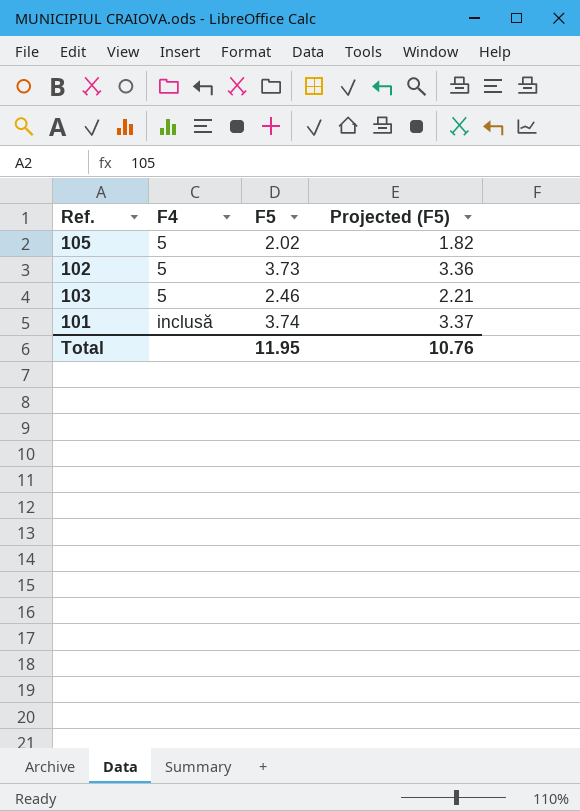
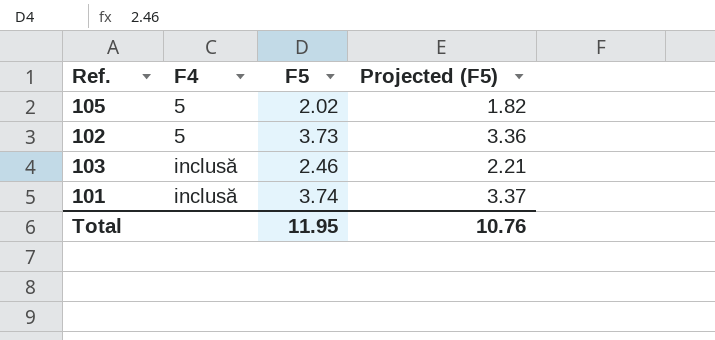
103 | F4: 5 -> inclusă

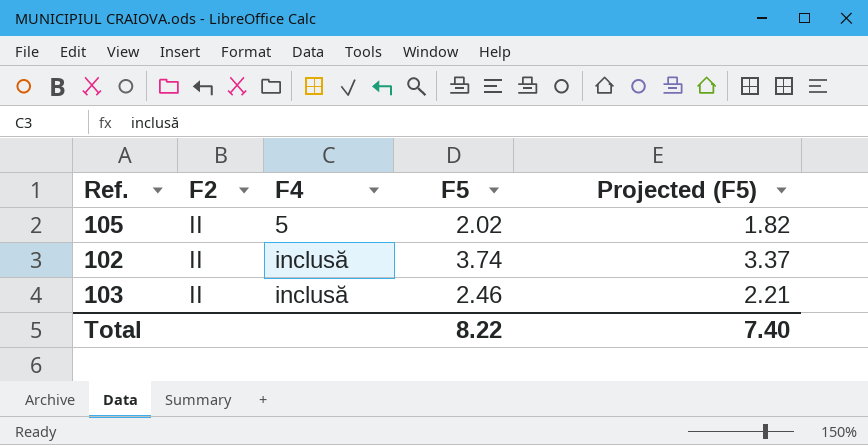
column F2 | position: none -> 2
row 101: inclusă | 3.74 | 3.37 -> none
102 | F4: 5 -> inclusă
102 | F5: 3.73 -> 3.74
102 | Projected (F5): 3.36 -> 3.37
Total | F5: 11.95 -> 8.22
Total | Projected (F5): 10.76 -> 7.40

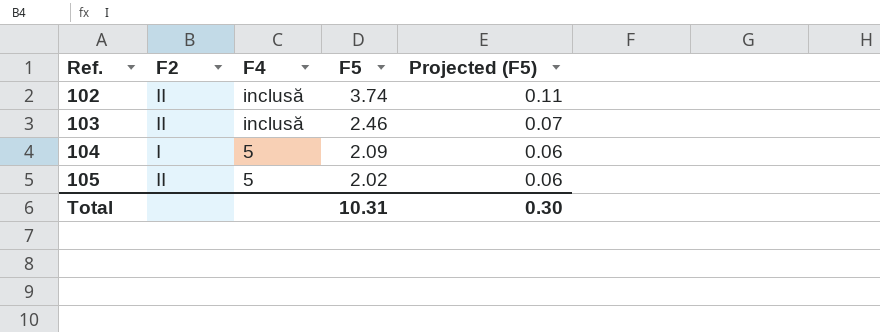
row order: F4 ascending -> Ref. ascending
column Projected (F5) | formula: [F5] * 0.9 -> [F5] * 0.03
row 104: none -> I | 5 | 2.09 | 0.06
Total | F5: 8.22 -> 10.31
Total | Projected (F5): 7.40 -> 0.30

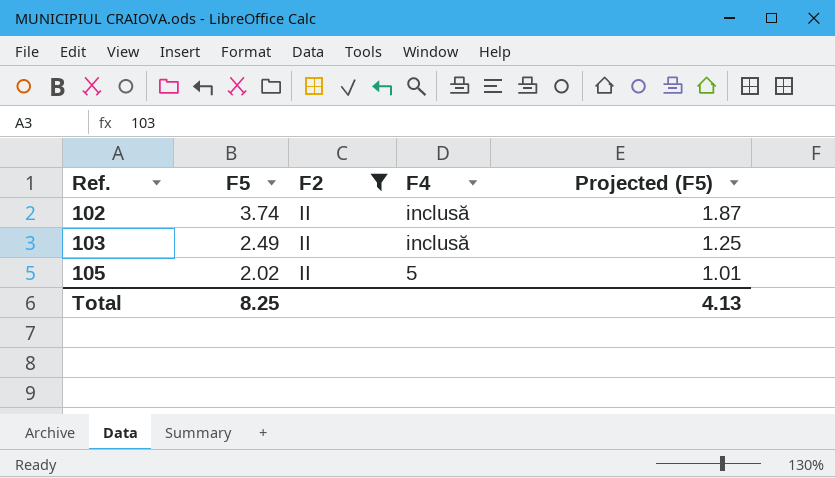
filter: none -> F2 = II
column F5 | position: 4 -> 2
column Projected (F5) | formula: [F5] * 0.03 -> [F5] * 0.5
103 | F5: 2.46 -> 2.49
Total | F5: 10.31 -> 8.25
Total | Projected (F5): 0.30 -> 4.13

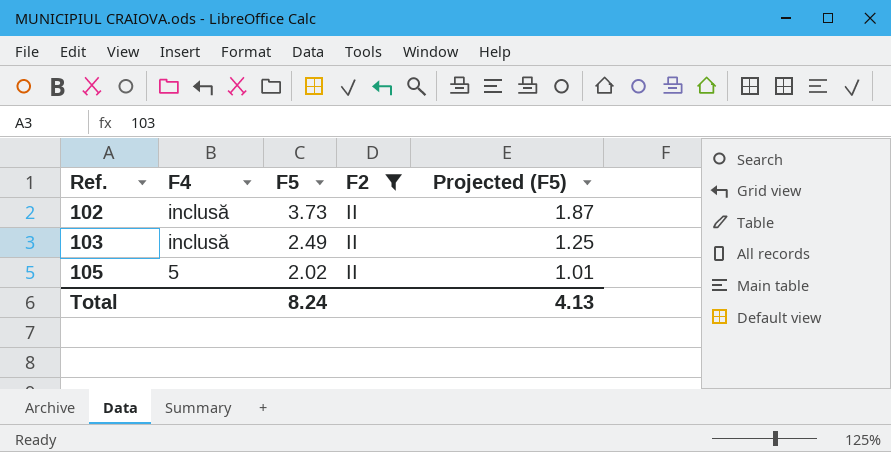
column F4 | position: 4 -> 2
102 | F5: 3.74 -> 3.73
Total | F5: 8.25 -> 8.24

